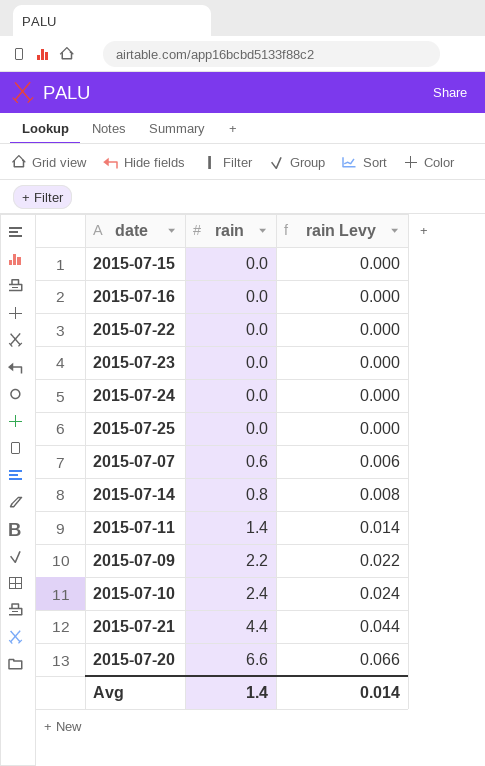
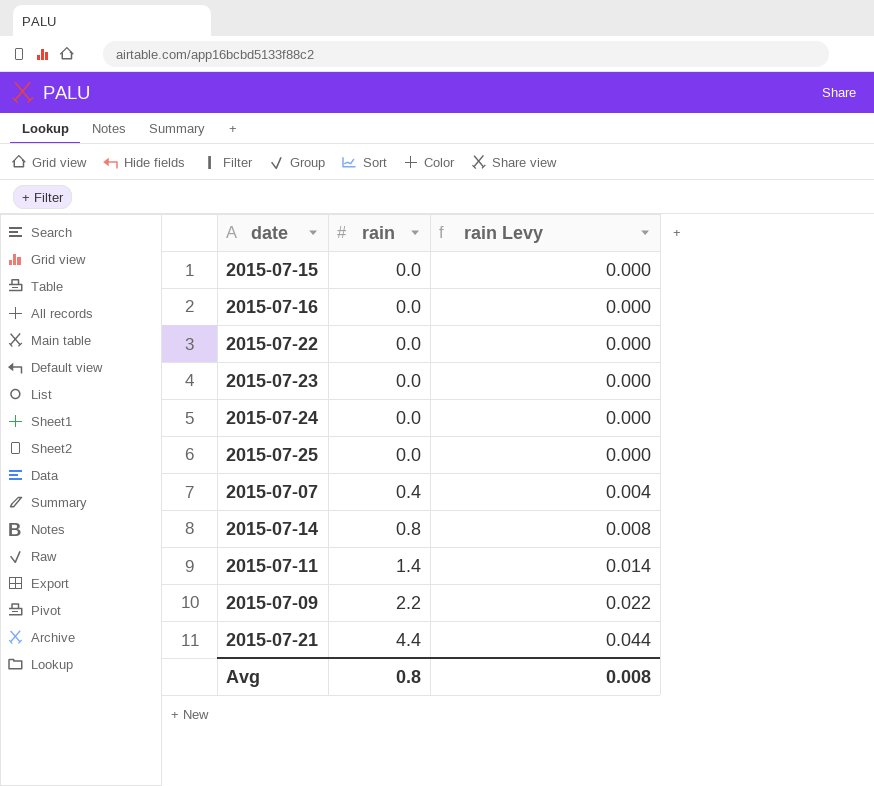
row 2015-07-10: 2.4 | 0.024 -> none
row 2015-07-20: 6.6 | 0.066 -> none
2015-07-07 | rain: 0.6 -> 0.4
2015-07-07 | rain Levy: 0.006 -> 0.004
Avg | rain: 1.4 -> 0.8
Avg | rain Levy: 0.014 -> 0.008

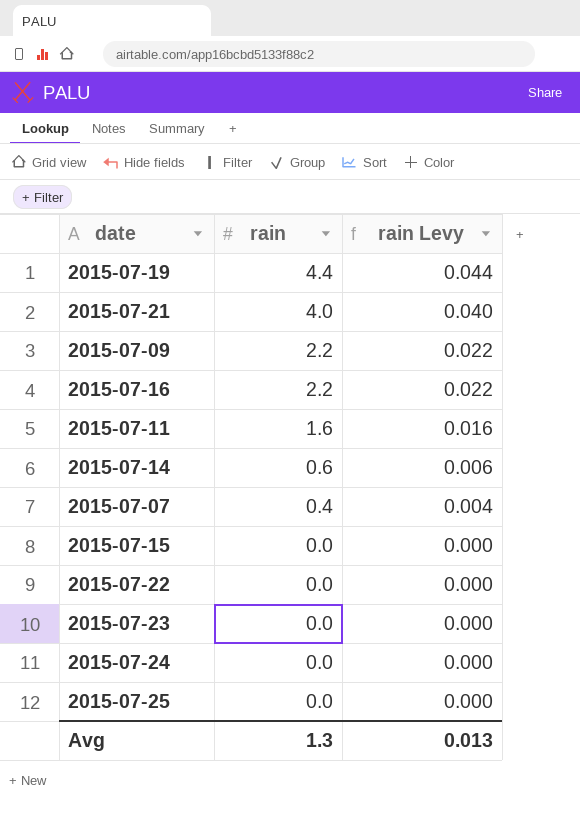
row order: rain ascending -> rain descending
row 2015-07-19: none -> 4.4 | 0.044
2015-07-21 | rain: 4.4 -> 4.0
2015-07-21 | rain Levy: 0.044 -> 0.040
2015-07-16 | rain: 0.0 -> 2.2
2015-07-16 | rain Levy: 0.000 -> 0.022
2015-07-11 | rain: 1.4 -> 1.6
2015-07-11 | rain Levy: 0.014 -> 0.016
2015-07-14 | rain: 0.8 -> 0.6
2015-07-14 | rain Levy: 0.008 -> 0.006
Avg | rain: 0.8 -> 1.3
Avg | rain Levy: 0.008 -> 0.013

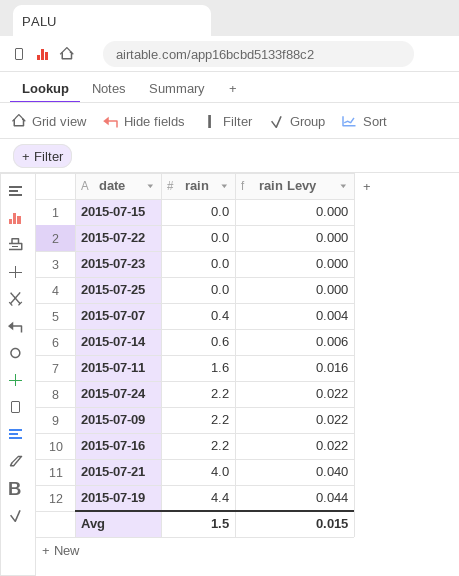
row order: rain descending -> rain ascending
2015-07-24 | rain: 0.0 -> 2.2
2015-07-24 | rain Levy: 0.000 -> 0.022
Avg | rain: 1.3 -> 1.5
Avg | rain Levy: 0.013 -> 0.015

